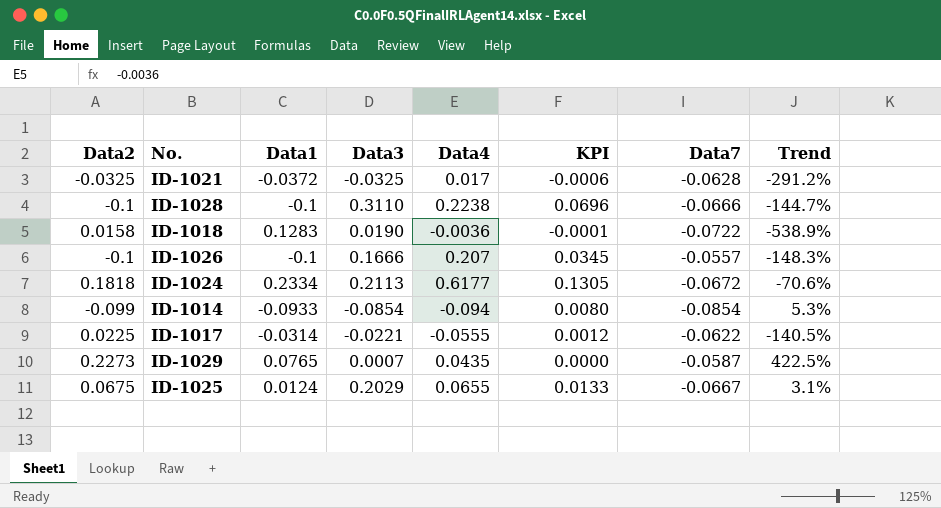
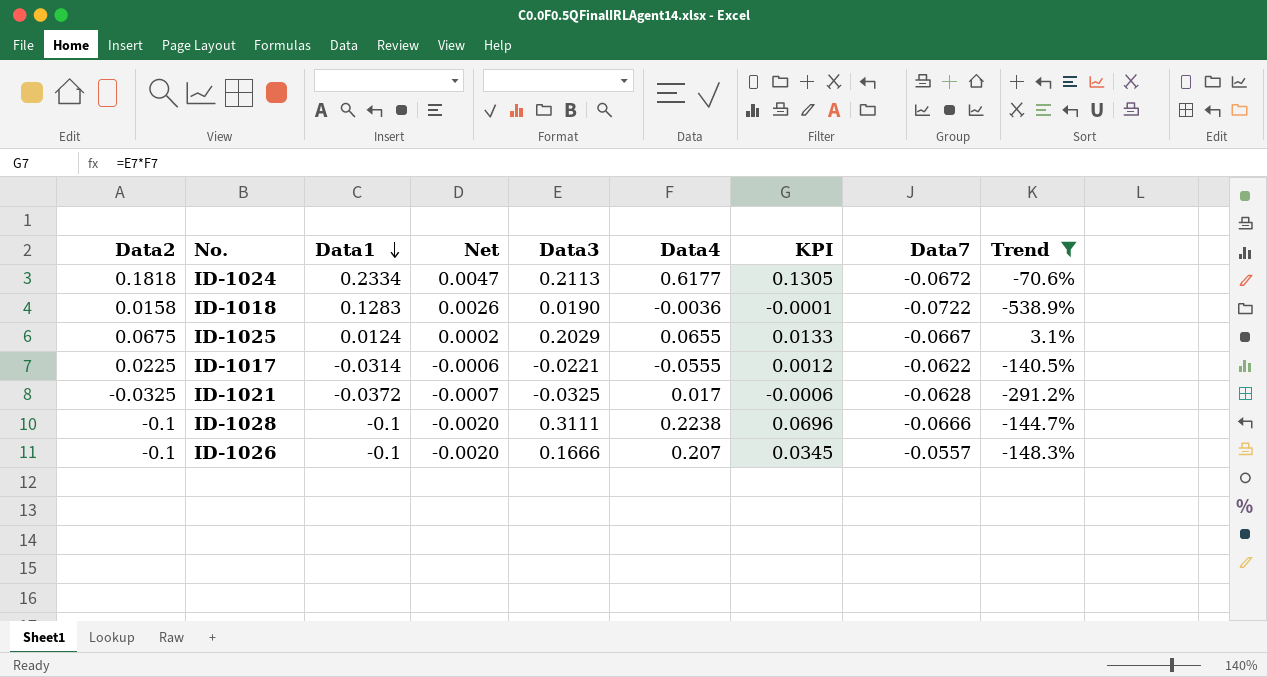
filter: none -> Trend <= 3.1%
row order: none -> Data1 descending
column Net | formula: none -> [Data1] * 0.02
ID-1028 | Data3: 0.3110 -> 0.3111

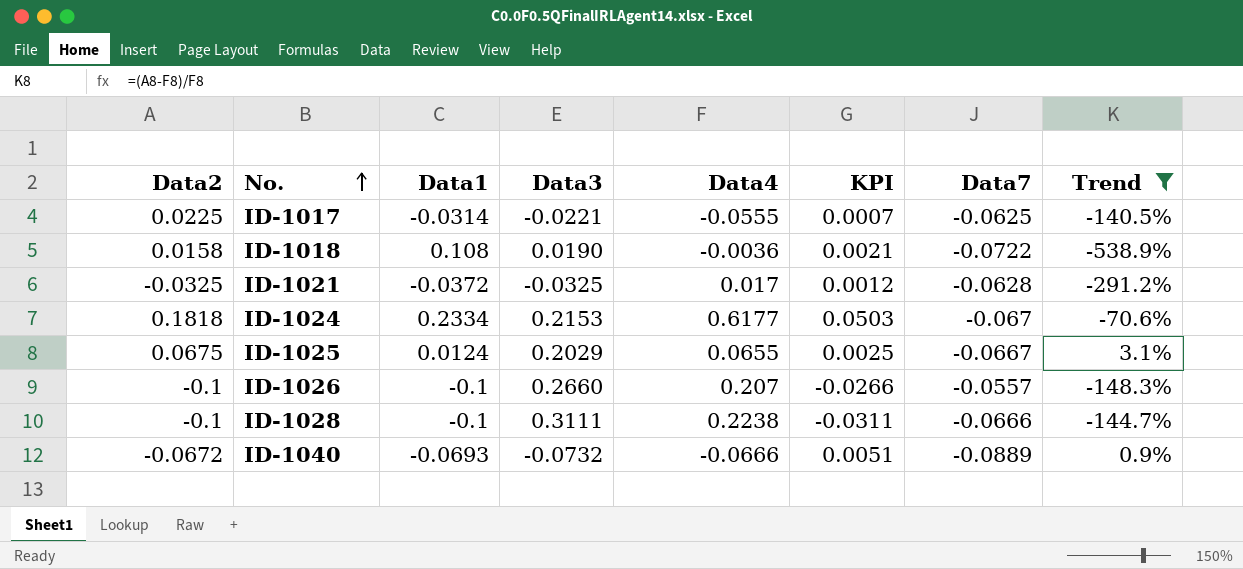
row order: Data1 descending -> No. ascending
column Net | formula: [Data1] * 0.02 -> none
column KPI | formula: [Data3] * [Data4] -> [Data1] * [Data3]
ID-1017 | Data7: -0.0622 -> -0.0625
ID-1018 | Data1: 0.1283 -> 0.108
ID-1024 | Data3: 0.2113 -> 0.2153
ID-1024 | Data7: -0.0672 -> -0.067
ID-1026 | Data3: 0.1666 -> 0.2660
row ID-1040: none -> -0.0672 | -0.0693 | -0.0732 | -0.0666 | 0.0051 | -0.0889 | 0.9%

